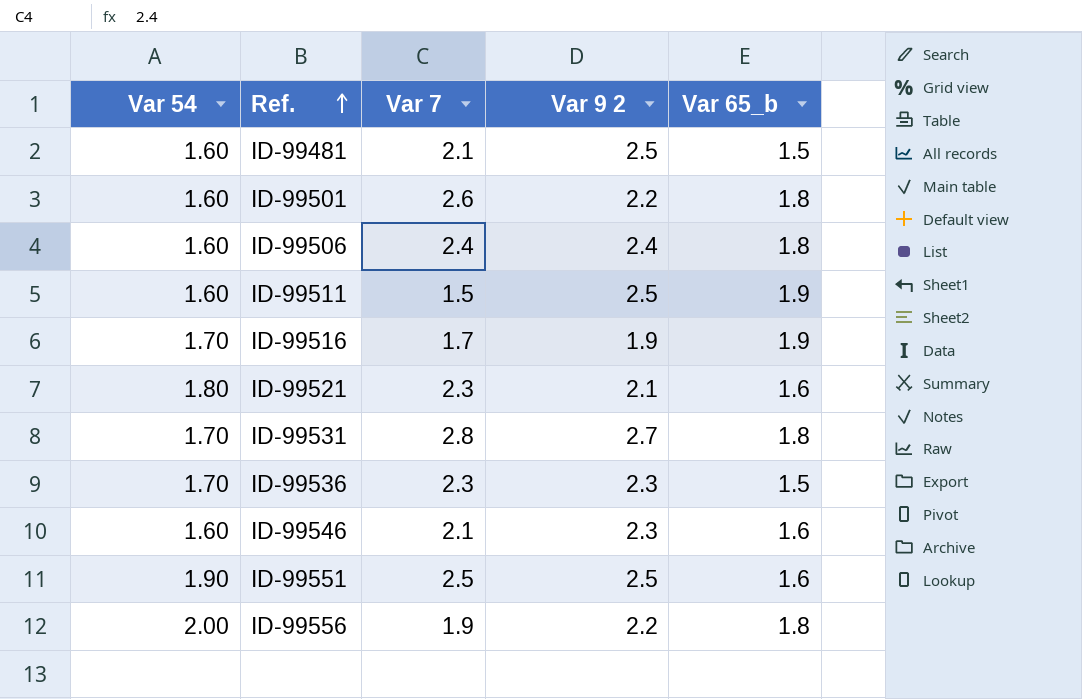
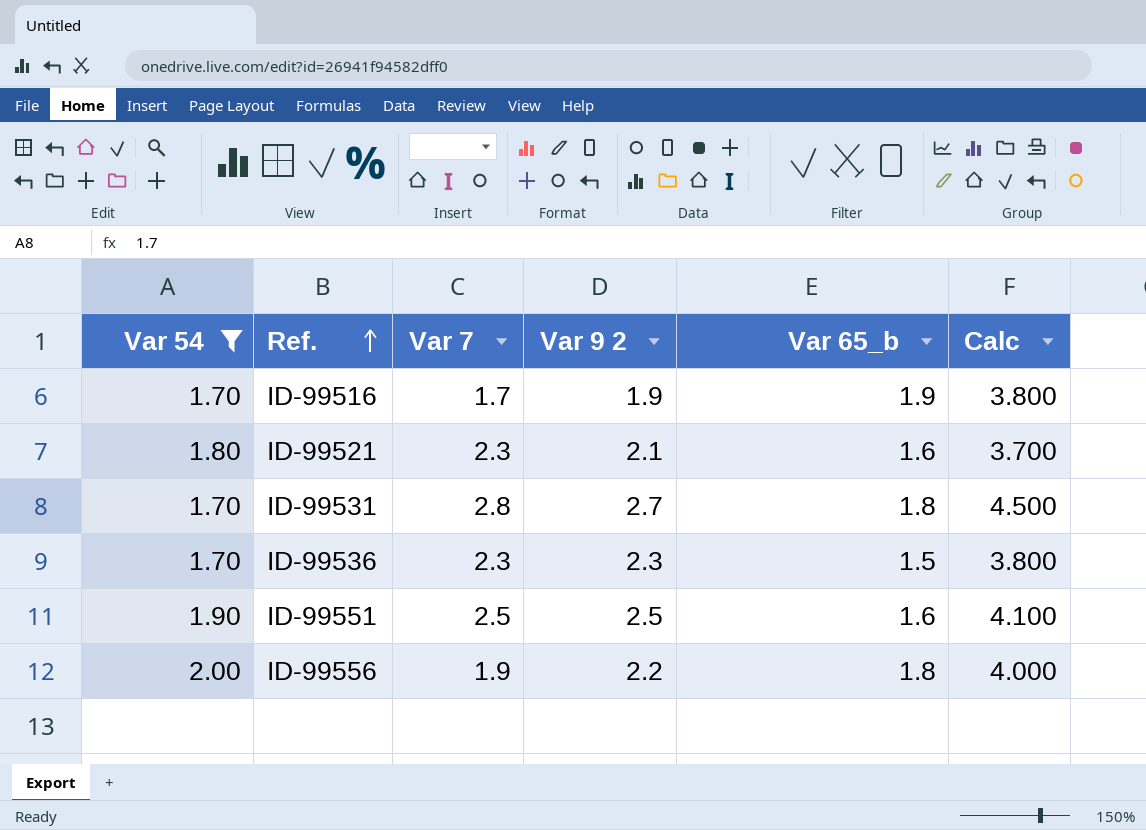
filter: none -> Var 54 != 1.60
column Calc | formula: none -> [Var 9 2] + [Var 65_b]

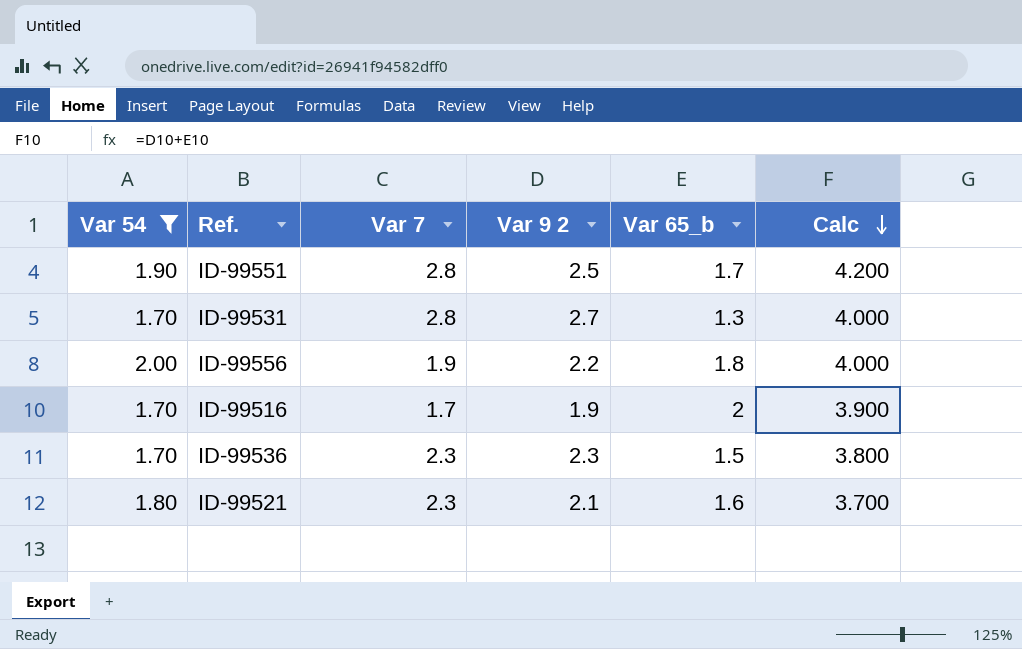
row order: Ref. ascending -> Calc descending
ID-99551 | Var 7: 2.5 -> 2.8
ID-99551 | Var 65_b: 1.6 -> 1.7
ID-99551 | Calc: 4.100 -> 4.200
ID-99531 | Var 65_b: 1.8 -> 1.3
ID-99531 | Calc: 4.500 -> 4.000
ID-99516 | Var 65_b: 1.9 -> 2
ID-99516 | Calc: 3.800 -> 3.900

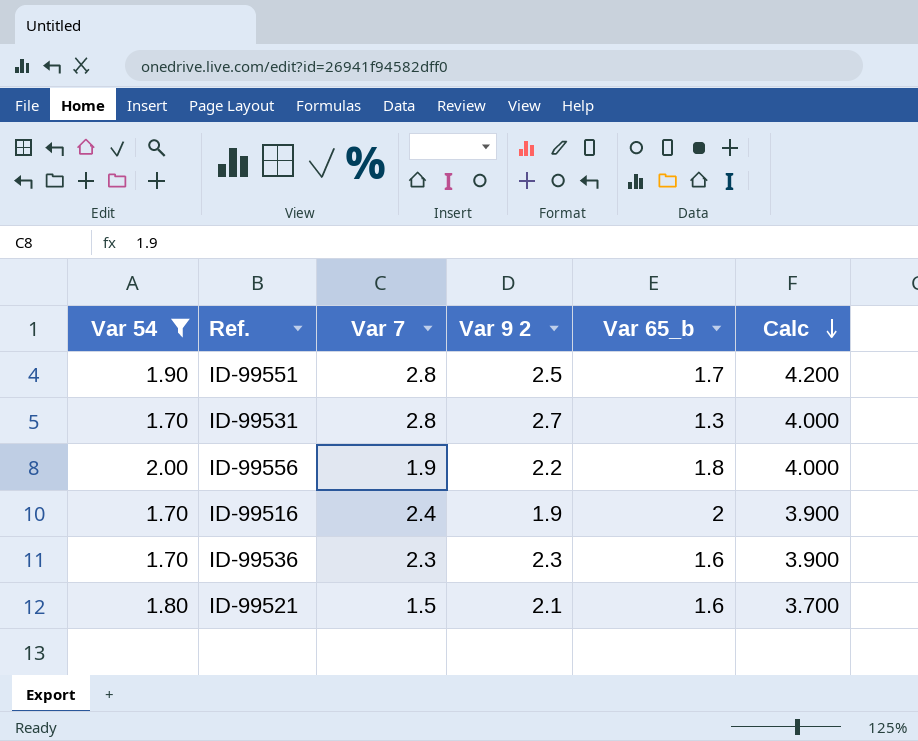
ID-99516 | Var 7: 1.7 -> 2.4
ID-99536 | Var 65_b: 1.5 -> 1.6
ID-99536 | Calc: 3.800 -> 3.900
ID-99521 | Var 7: 2.3 -> 1.5

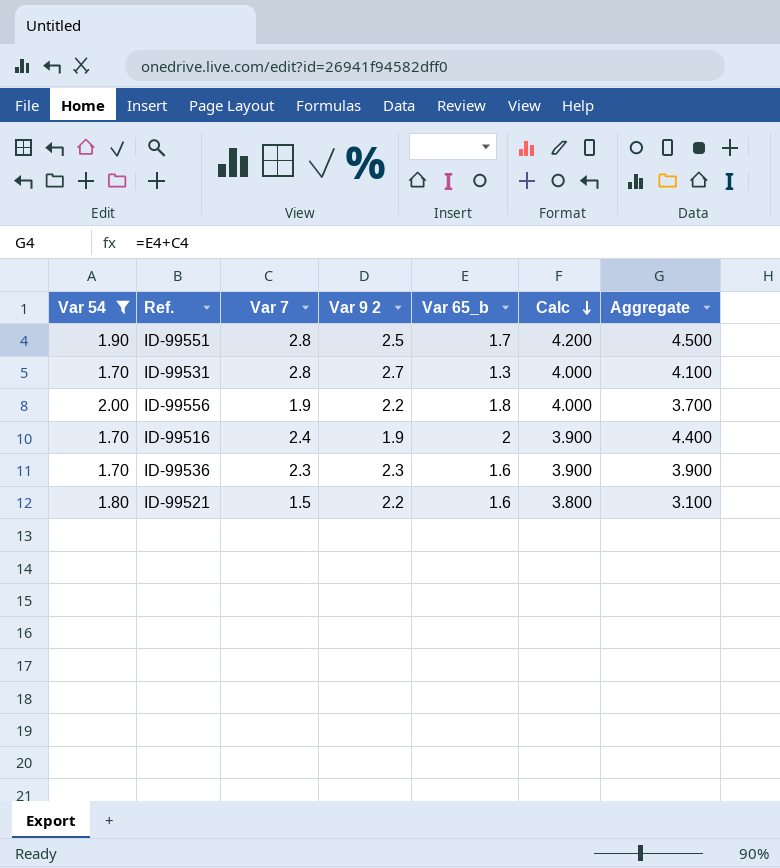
column Aggregate | formula: none -> [Var 7] + [Var 65_b]
ID-99521 | Var 9 2: 2.1 -> 2.2
ID-99521 | Calc: 3.700 -> 3.800

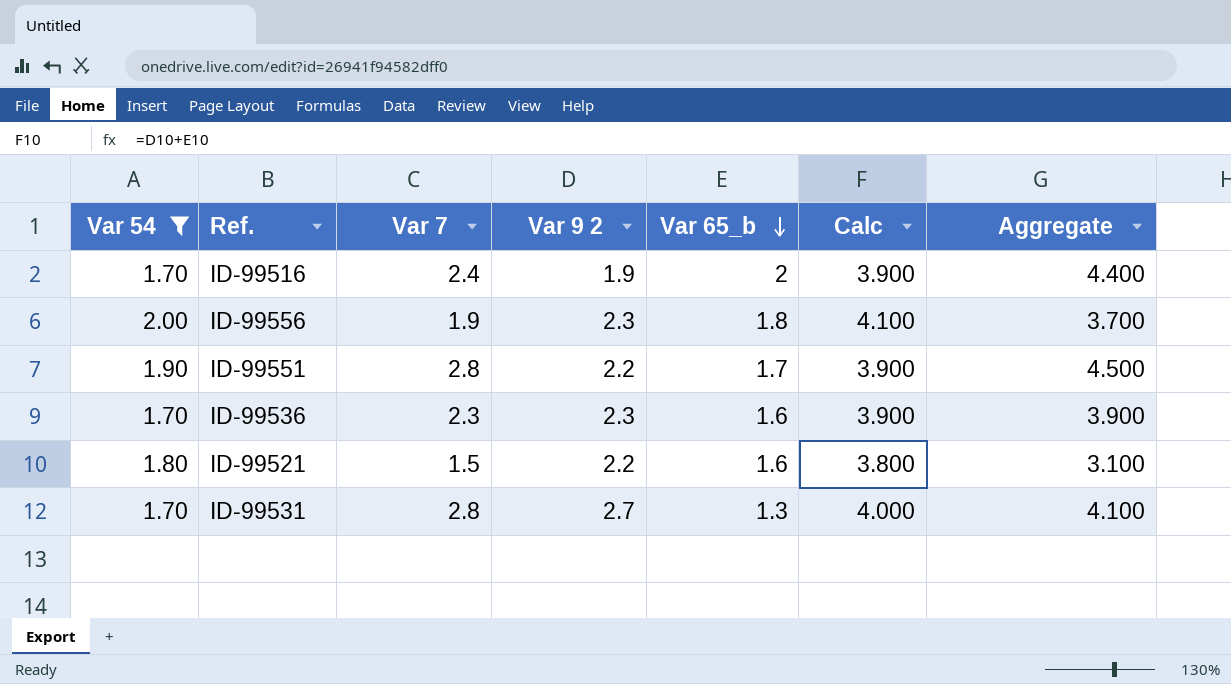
row order: Calc descending -> Var 65_b descending
ID-99556 | Var 9 2: 2.2 -> 2.3
ID-99556 | Calc: 4.000 -> 4.100
ID-99551 | Var 9 2: 2.5 -> 2.2
ID-99551 | Calc: 4.200 -> 3.900

